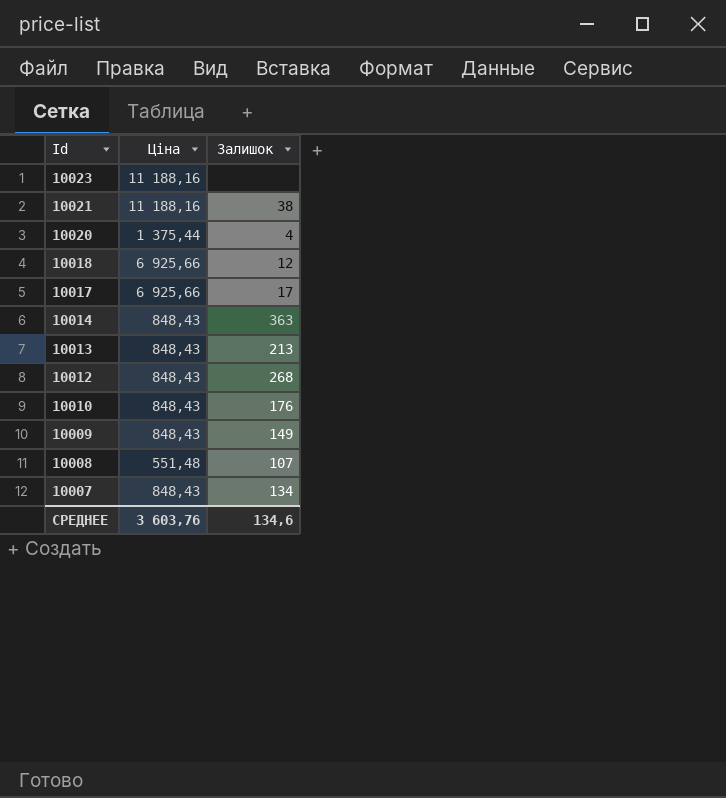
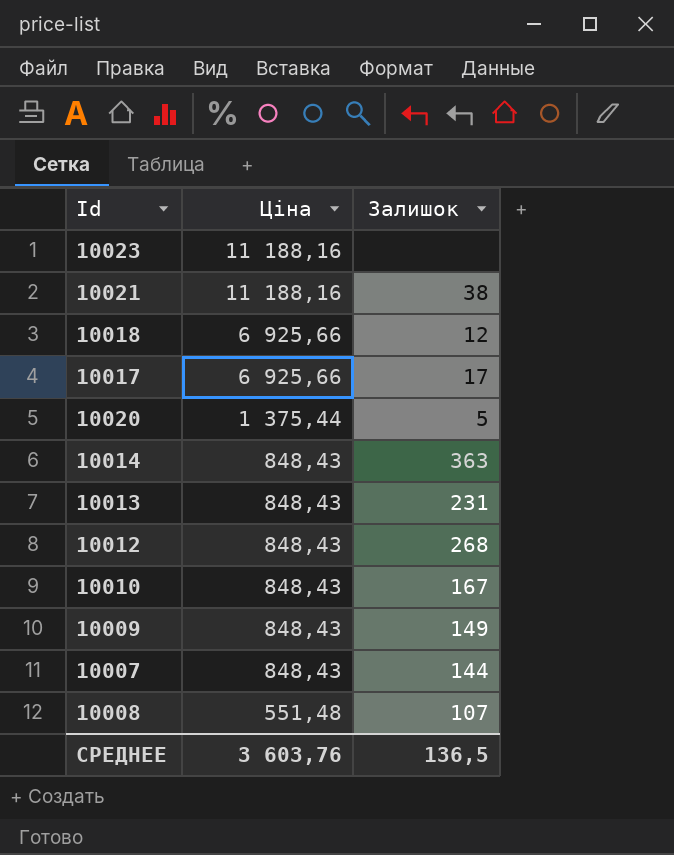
row order: Id descending -> Ціна descending
10020 | Залишок: 4 -> 5
10013 | Залишок: 213 -> 231
10010 | Залишок: 176 -> 167
10007 | Залишок: 134 -> 144
СРЕДНЕЕ | Залишок: 134,6 -> 136,5

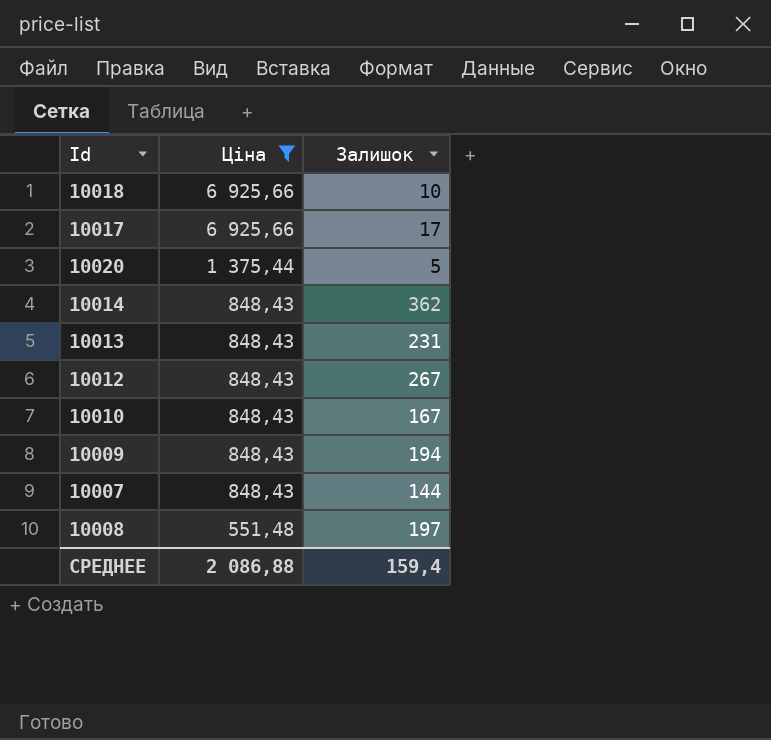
filter: none -> Ціна != 11 188,16
10018 | Залишок: 12 -> 10
10014 | Залишок: 363 -> 362
10012 | Залишок: 268 -> 267
10009 | Залишок: 149 -> 194
10008 | Залишок: 107 -> 197
СРЕДНЕЕ | Ціна: 3 603,76 -> 2 086,88
СРЕДНЕЕ | Залишок: 136,5 -> 159,4

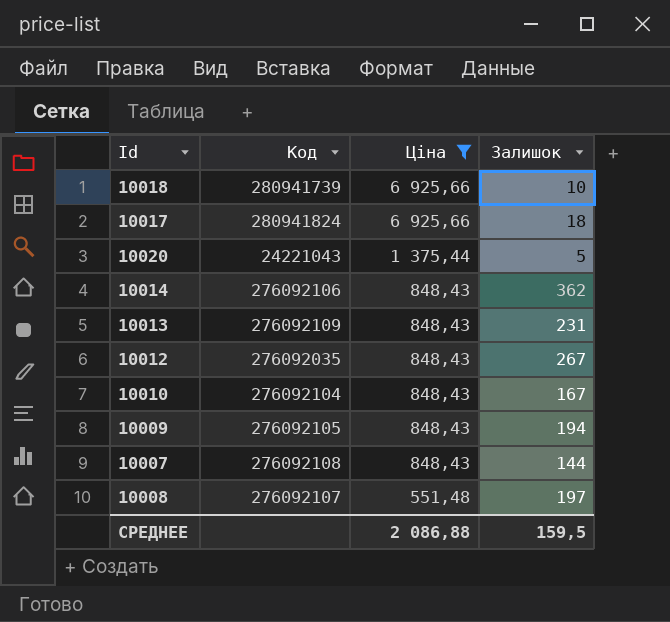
column Код | position: none -> 2
10017 | Залишок: 17 -> 18
СРЕДНЕЕ | Залишок: 159,4 -> 159,5

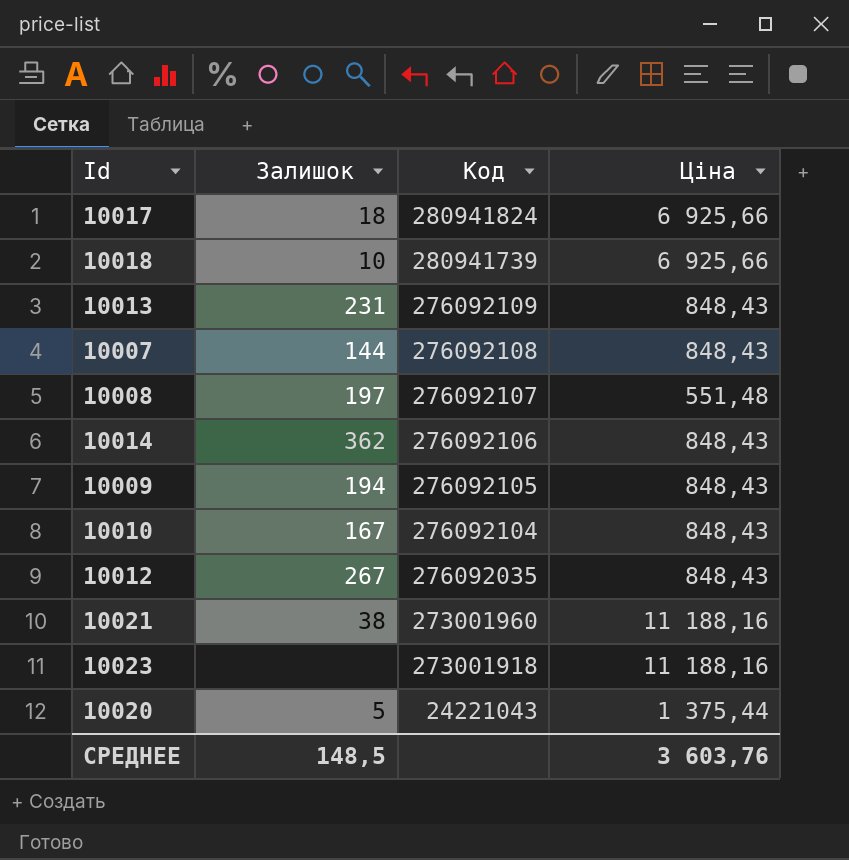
filter: Ціна != 11 188,16 -> none
row order: Ціна descending -> Код descending
column Залишок | position: 4 -> 2
СРЕДНЕЕ | Залишок: 159,5 -> 148,5
СРЕДНЕЕ | Ціна: 2 086,88 -> 3 603,76

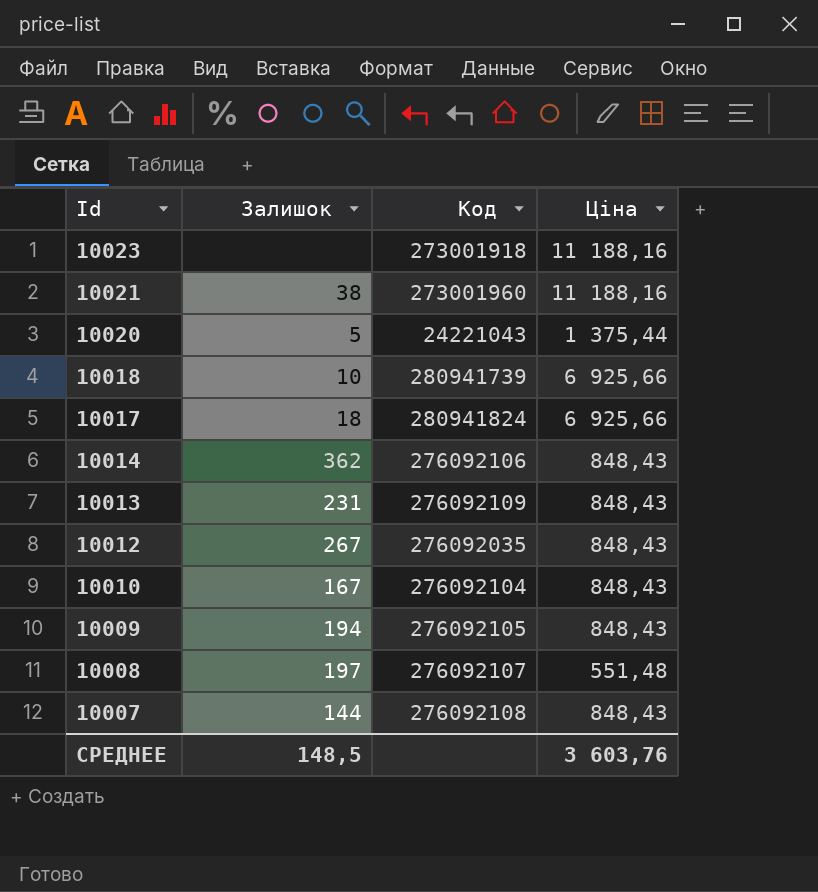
row order: Код descending -> Id descending

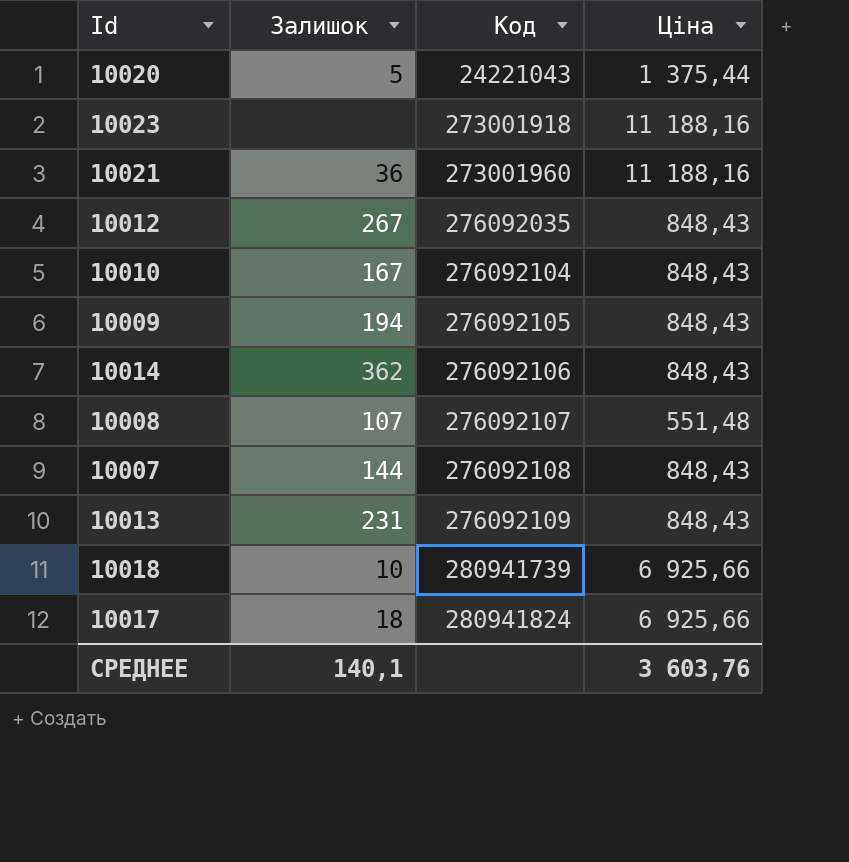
row order: Id descending -> Код ascending
10021 | Залишок: 38 -> 36
10008 | Залишок: 197 -> 107
СРЕДНЕЕ | Залишок: 148,5 -> 140,1

